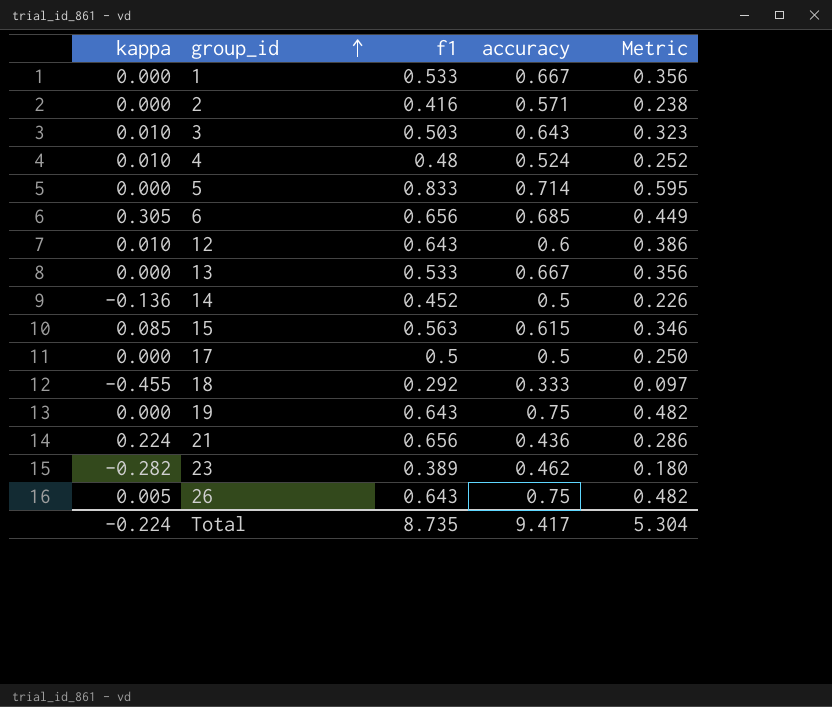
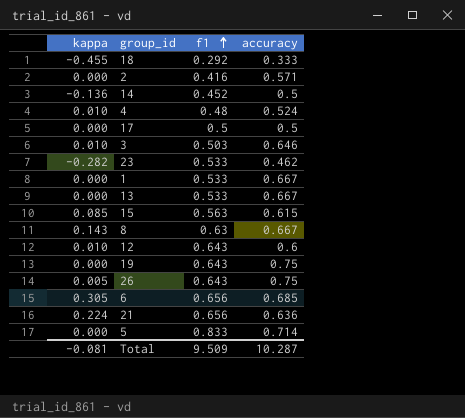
row order: group_id ascending -> f1 ascending
column Metric | formula: [f1] * [accuracy] -> none
3 | accuracy: 0.643 -> 0.646
23 | f1: 0.389 -> 0.533
row 8: none -> 0.143 | 0.63 | 0.667
21 | accuracy: 0.436 -> 0.636
Total | kappa: -0.224 -> -0.081
Total | f1: 8.735 -> 9.509
Total | accuracy: 9.417 -> 10.287

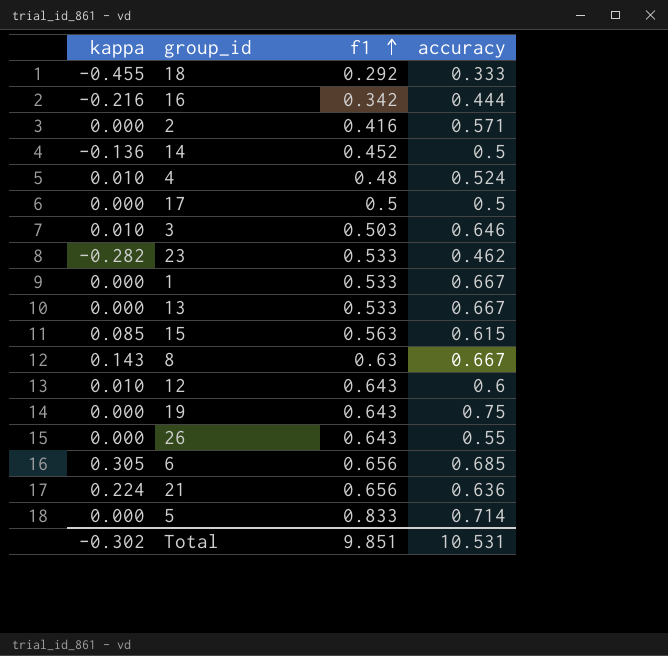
row 16: none -> -0.216 | 0.342 | 0.444
26 | kappa: 0.005 -> 0.000
26 | accuracy: 0.75 -> 0.55
Total | kappa: -0.081 -> -0.302
Total | f1: 9.509 -> 9.851
Total | accuracy: 10.287 -> 10.531

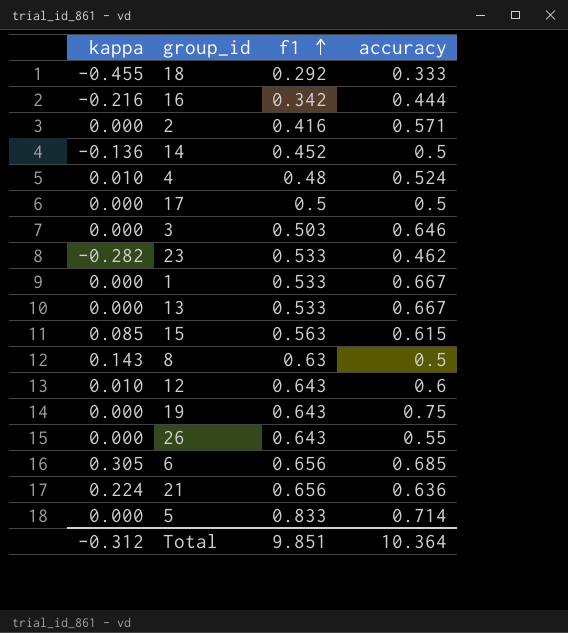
3 | kappa: 0.010 -> 0.000
8 | accuracy: 0.667 -> 0.5
Total | kappa: -0.302 -> -0.312
Total | accuracy: 10.531 -> 10.364

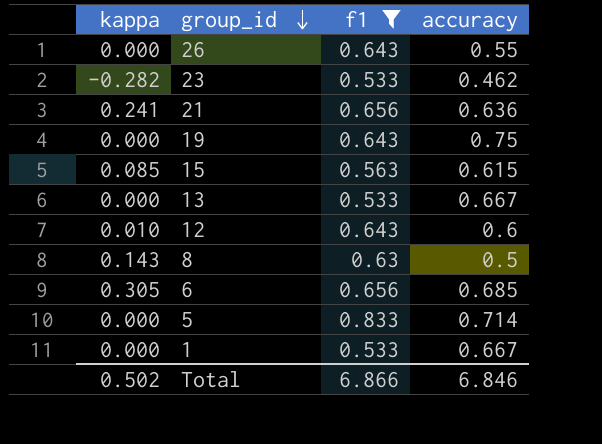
filter: none -> f1 >= 0.533
row order: f1 ascending -> group_id descending
21 | kappa: 0.224 -> 0.241
Total | kappa: -0.312 -> 0.502
Total | f1: 9.851 -> 6.866
Total | accuracy: 10.364 -> 6.846

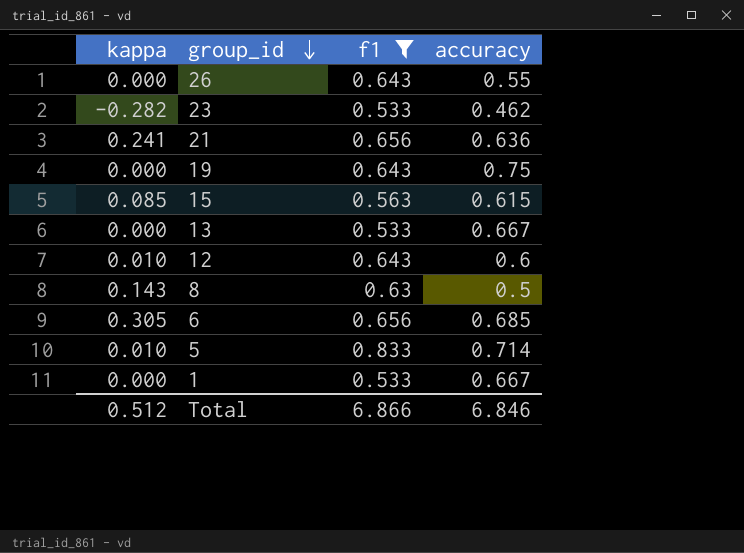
5 | kappa: 0.000 -> 0.010
Total | kappa: 0.502 -> 0.512

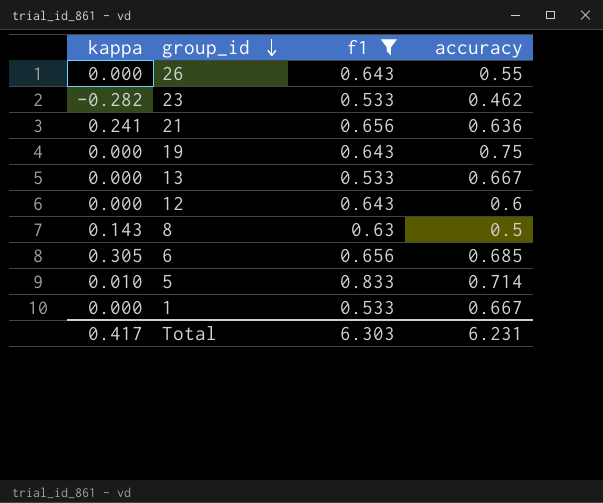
row 15: 0.085 | 0.563 | 0.615 -> none
12 | kappa: 0.010 -> 0.000
Total | kappa: 0.512 -> 0.417
Total | f1: 6.866 -> 6.303
Total | accuracy: 6.846 -> 6.231

